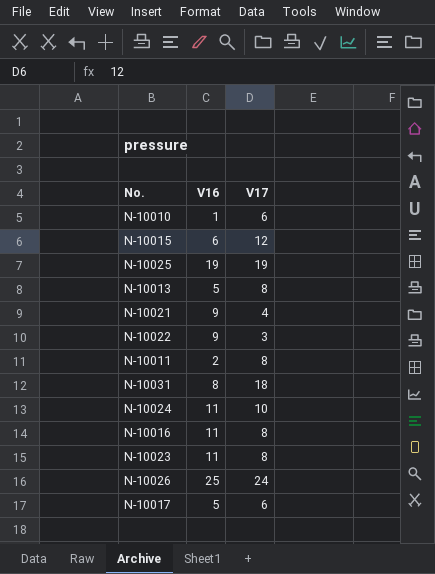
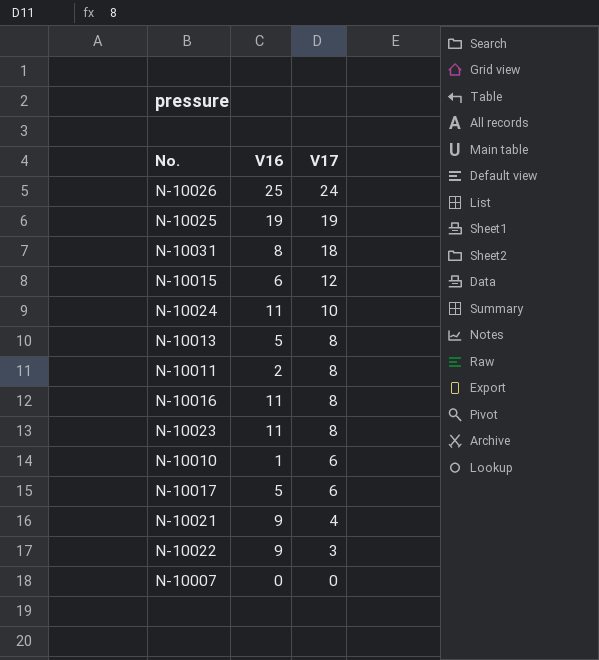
row order: none -> V17 descending
row N-10007: none -> 0 | 0

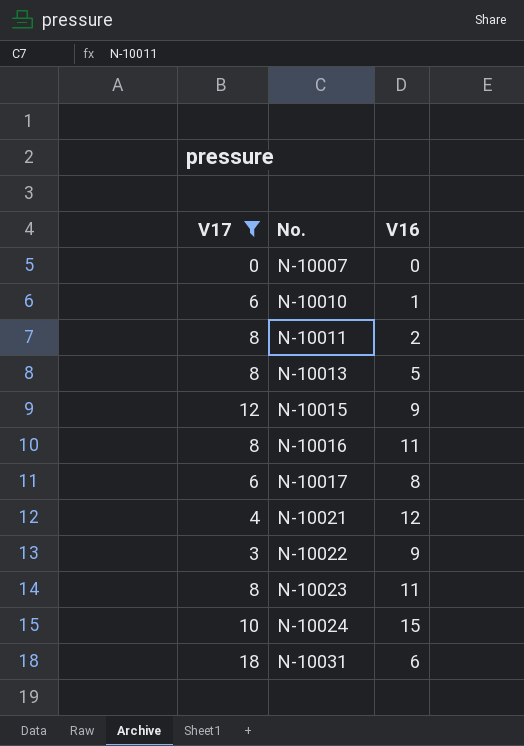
filter: none -> V17 <= 18
row order: V17 descending -> No. ascending
column V17 | position: 3 -> 1
N-10015 | V16: 6 -> 9
N-10017 | V16: 5 -> 8
N-10021 | V16: 9 -> 12
N-10024 | V16: 11 -> 15
N-10031 | V16: 8 -> 6

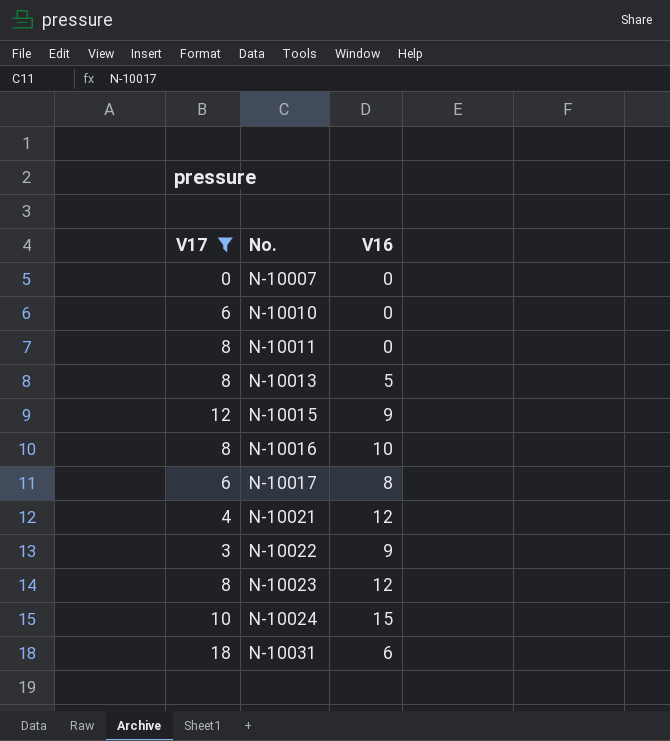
N-10010 | V16: 1 -> 0
N-10011 | V16: 2 -> 0
N-10016 | V16: 11 -> 10
N-10023 | V16: 11 -> 12

